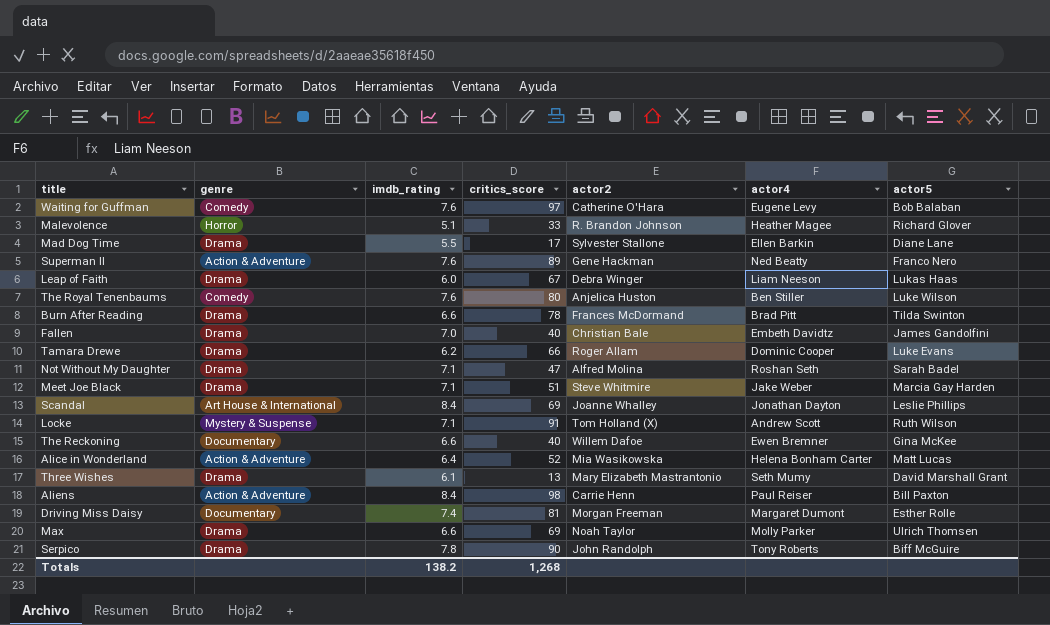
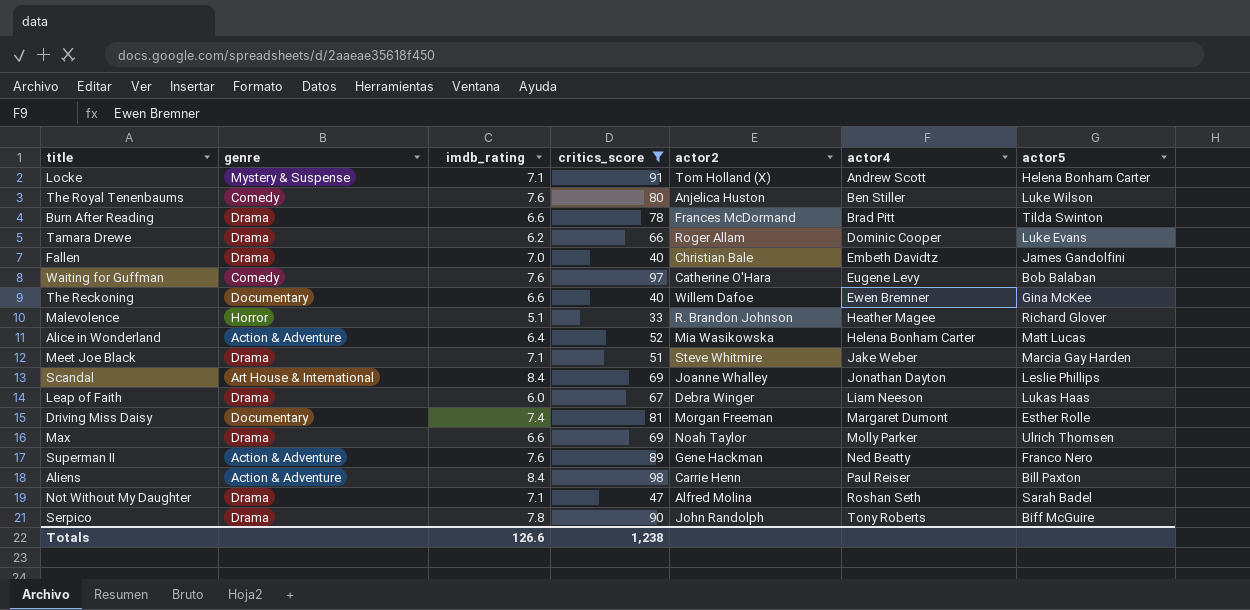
filter: none -> critics_score >= 33
row order: none -> actor4 ascending
Locke | actor5: Ruth Wilson -> Helena Bonham Carter
Totals | imdb_rating: 138.2 -> 126.6
Totals | critics_score: 1,268 -> 1,238

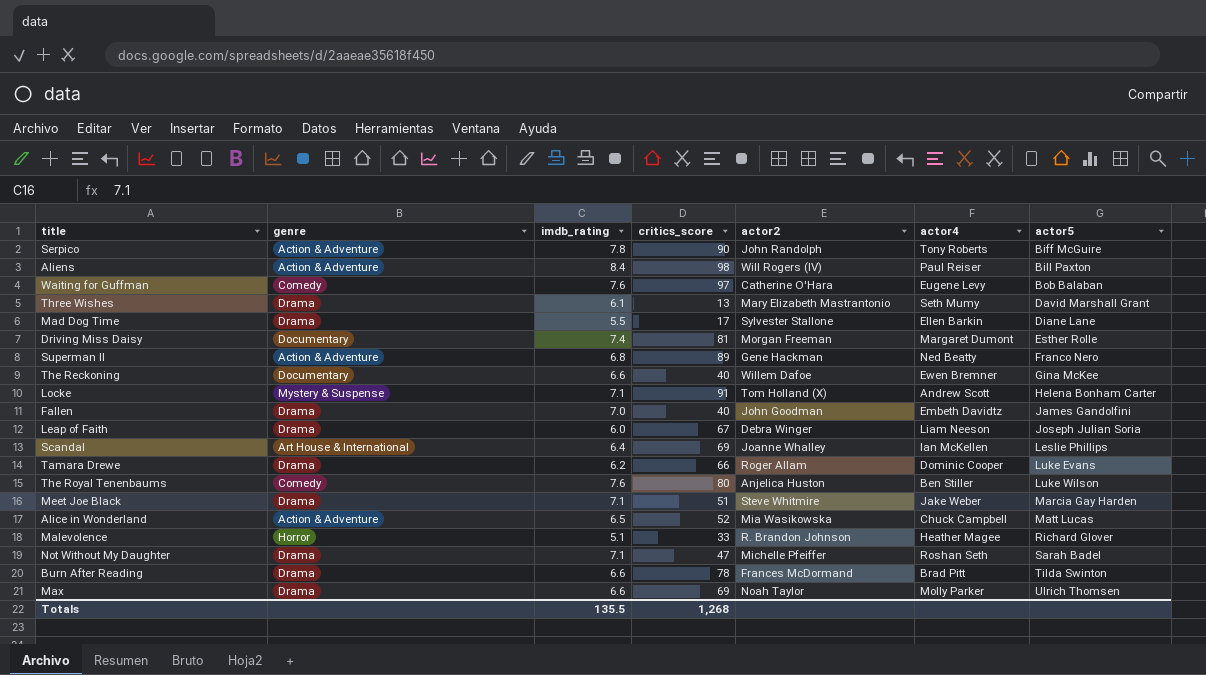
filter: critics_score >= 33 -> none
row order: actor4 ascending -> actor5 ascending
Serpico | genre: Drama -> Action & Adventure
Aliens | actor2: Carrie Henn -> Will Rogers (IV)
Superman II | imdb_rating: 7.6 -> 6.8
Fallen | actor2: Christian Bale -> John Goodman
Leap of Faith | actor5: Lukas Haas -> Joseph Julian Soria
Scandal | imdb_rating: 8.4 -> 6.4
Scandal | actor4: Jonathan Dayton -> Ian McKellen
Alice in Wonderland | imdb_rating: 6.4 -> 6.5
Alice in Wonderland | actor4: Helena Bonham Carter -> Chuck Campbell
Not Without My Daughter | actor2: Alfred Molina -> Michelle Pfeiffer
Totals | imdb_rating: 126.6 -> 135.5
Totals | critics_score: 1,238 -> 1,268

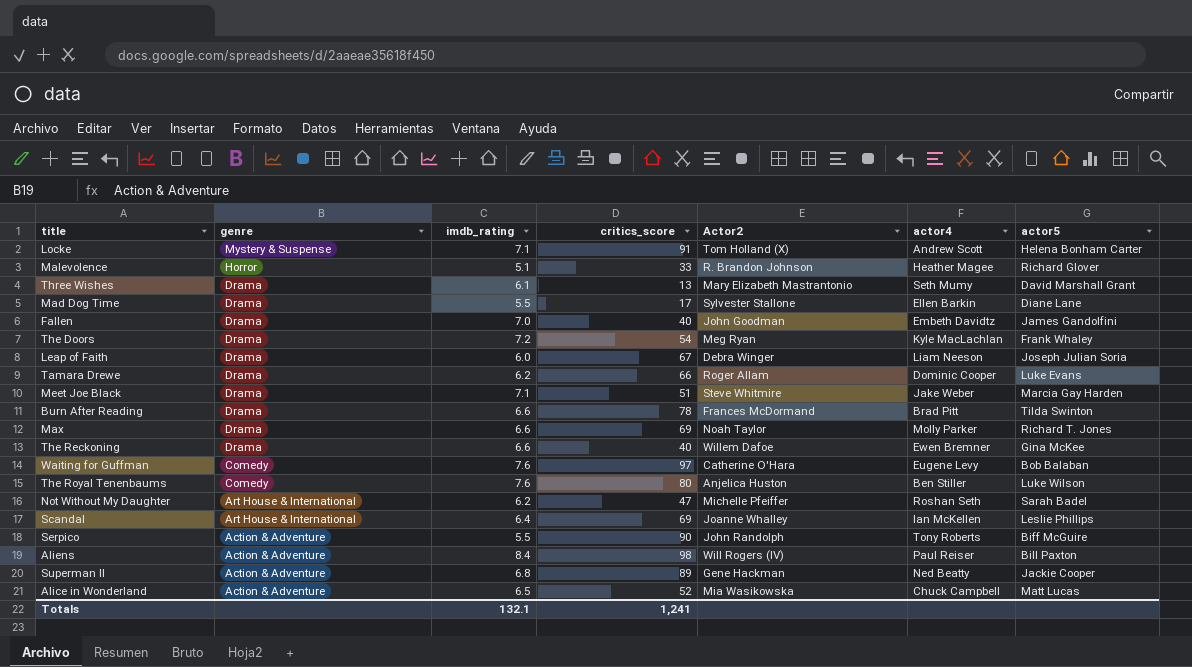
row order: actor5 ascending -> genre descending
column name: actor2 -> Actor2
row Driving Miss Daisy: Documentary | 7.4 | 81 | Morgan Freeman | Margaret Dumont | Esther Rolle -> none
row The Doors: none -> Drama | 7.2 | 54 | Meg Ryan | Kyle MacLachlan | Frank Whaley
Max | actor5: Ulrich Thomsen -> Richard T. Jones
The Reckoning | genre: Documentary -> Drama
Not Without My Daughter | genre: Drama -> Art House & International
Not Without My Daughter | imdb_rating: 7.1 -> 6.2
Serpico | imdb_rating: 7.8 -> 5.5
Superman II | actor5: Franco Nero -> Jackie Cooper
Totals | imdb_rating: 135.5 -> 132.1
Totals | critics_score: 1,268 -> 1,241

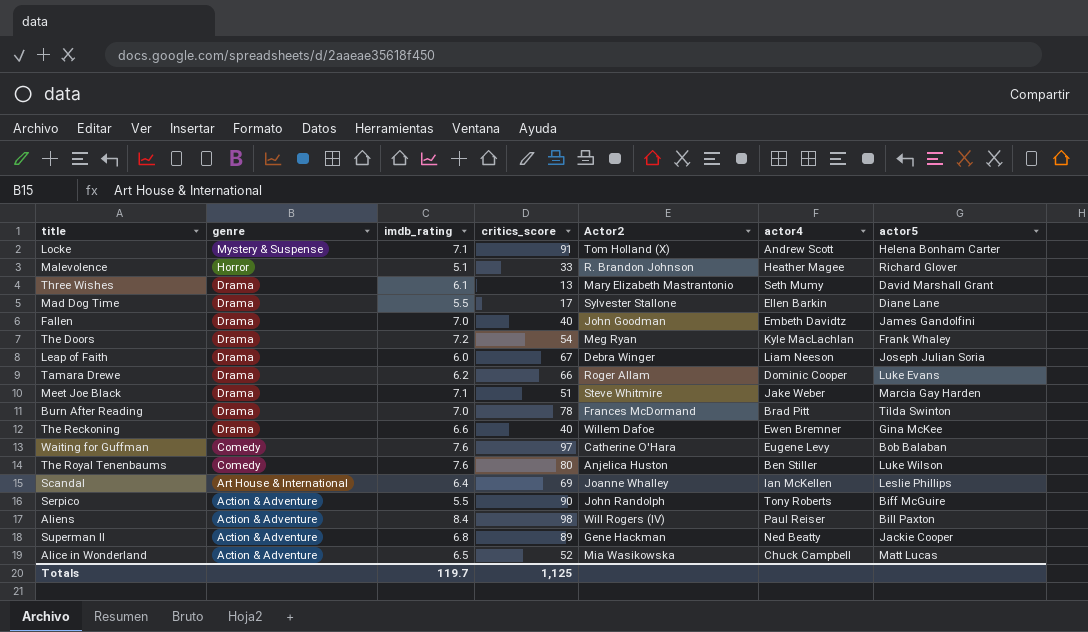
row Max: Drama | 6.6 | 69 | Noah Taylor | Molly Parker | Richard T. Jones -> none
row Not Without My Daughter: Art House & International | 6.2 | 47 | Michelle Pfeiffer | Roshan Seth | Sarah Badel -> none
Burn After Reading | imdb_rating: 6.6 -> 7.0
Totals | imdb_rating: 132.1 -> 119.7
Totals | critics_score: 1,241 -> 1,125

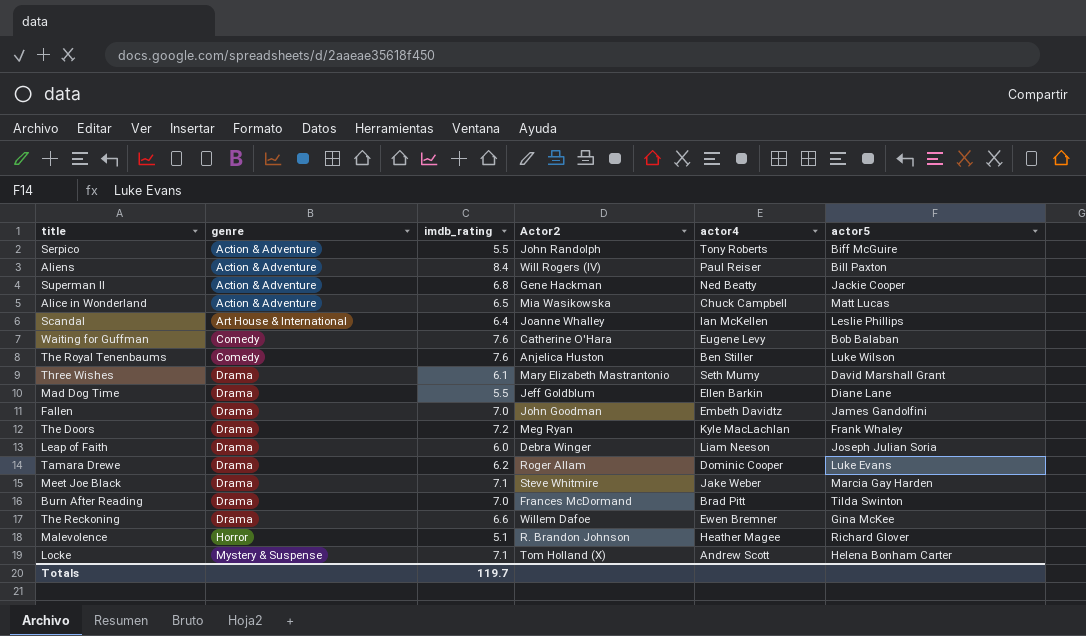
row order: genre descending -> genre ascending
column critics_score | position: 4 -> none
Mad Dog Time | Actor2: Sylvester Stallone -> Jeff Goldblum

